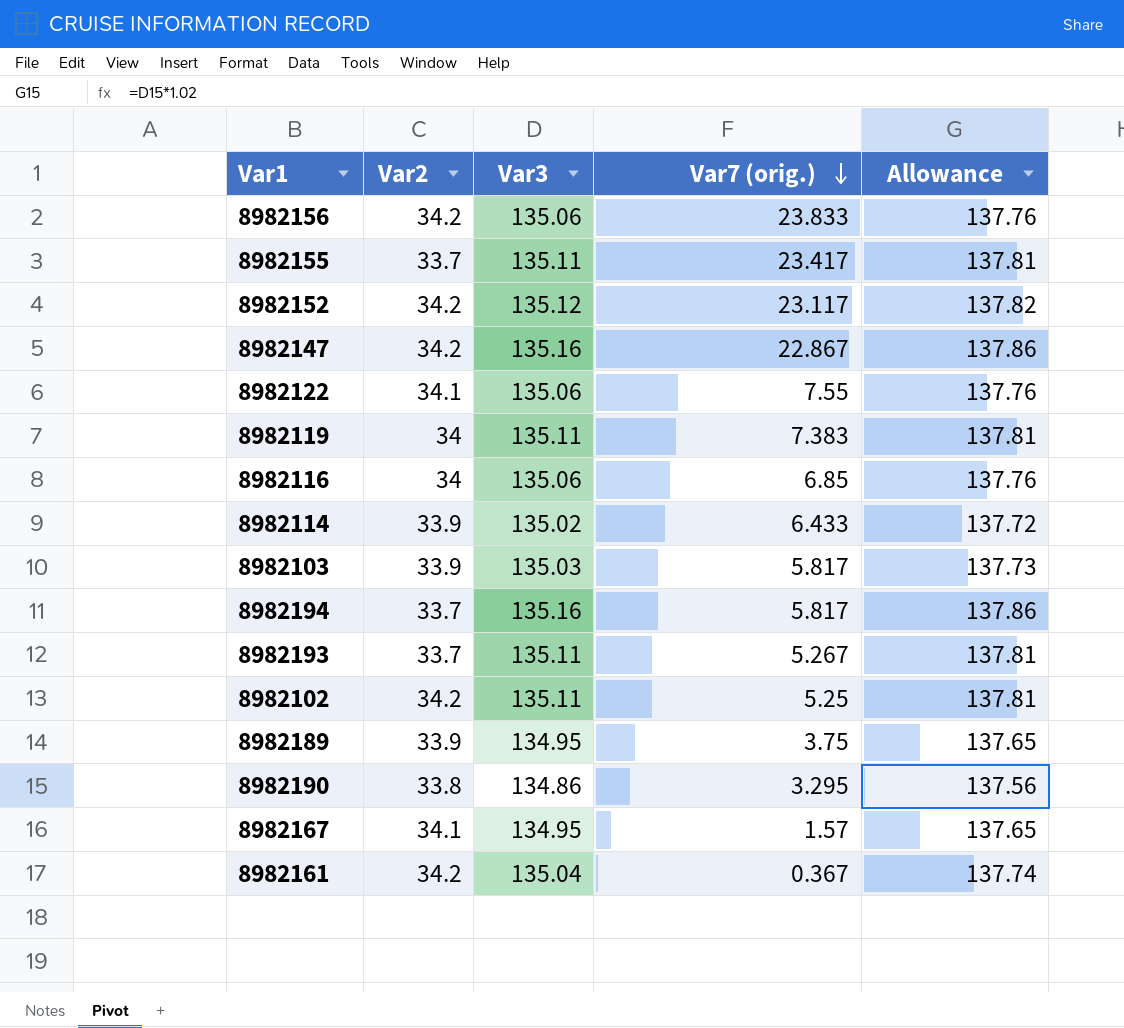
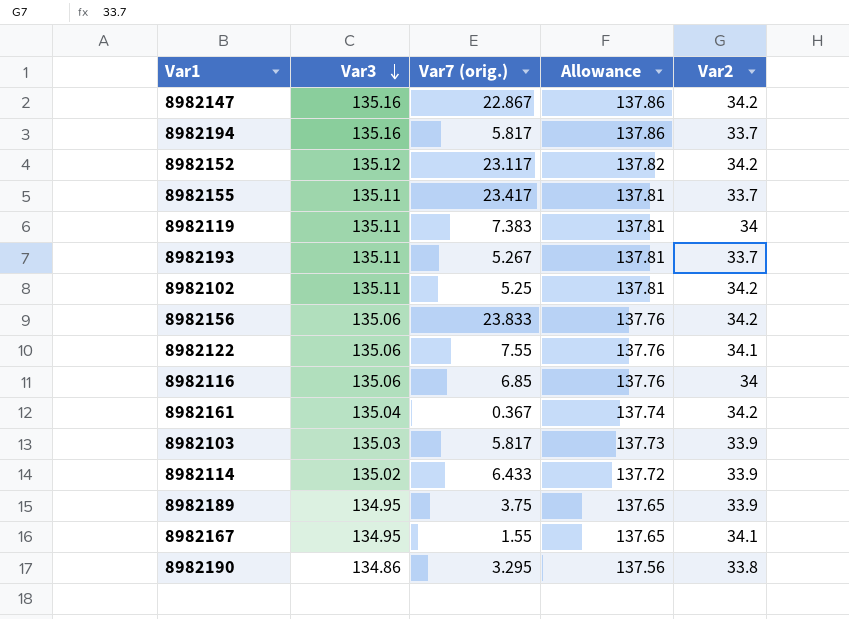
row order: Var7 (orig.) descending -> Var3 descending
column Var2 | position: 2 -> 5
8982167 | Var7 (orig.): 1.57 -> 1.55

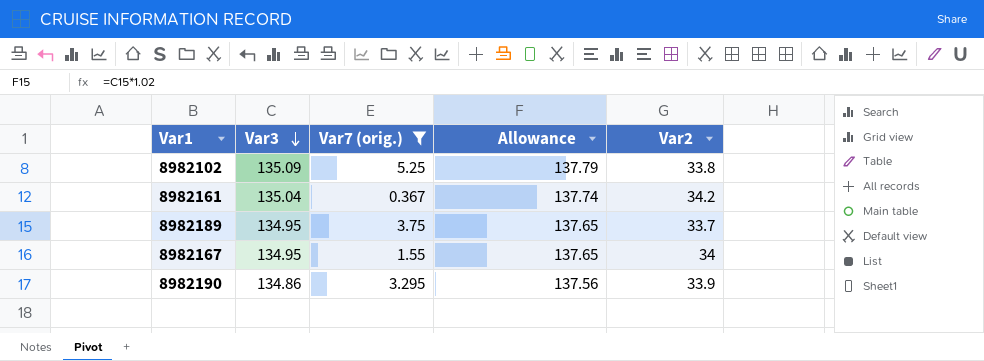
filter: none -> Var7 (orig.) <= 5.25
8982102 | Var3: 135.11 -> 135.09
8982102 | Allowance: 137.81 -> 137.79
8982102 | Var2: 34.2 -> 33.8
8982189 | Var2: 33.9 -> 33.7
8982167 | Var2: 34.1 -> 34
8982190 | Var2: 33.8 -> 33.9

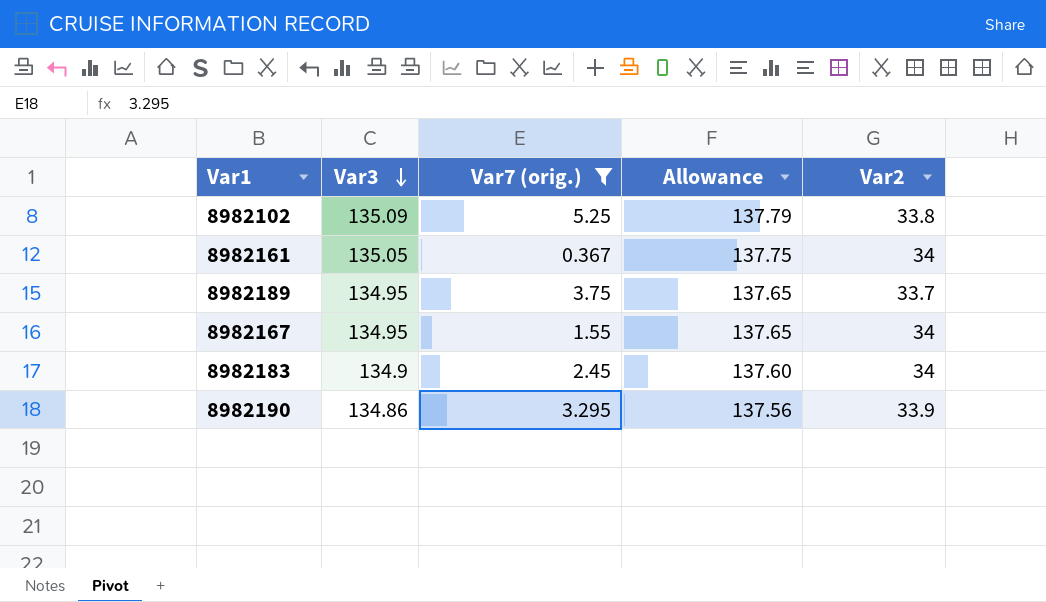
8982161 | Var3: 135.04 -> 135.05
8982161 | Allowance: 137.74 -> 137.75
8982161 | Var2: 34.2 -> 34
row 8982183: none -> 134.9 | 2.45 | 137.60 | 34

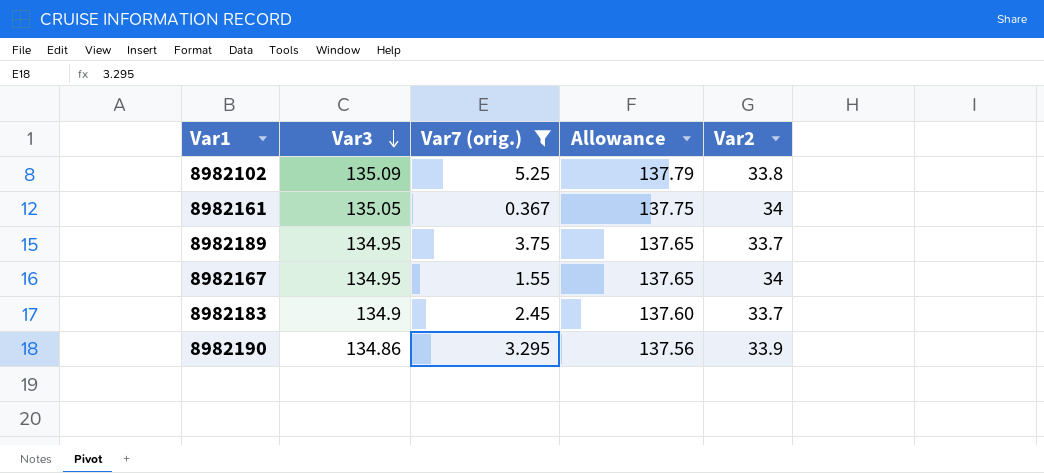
8982183 | Var2: 34 -> 33.7

